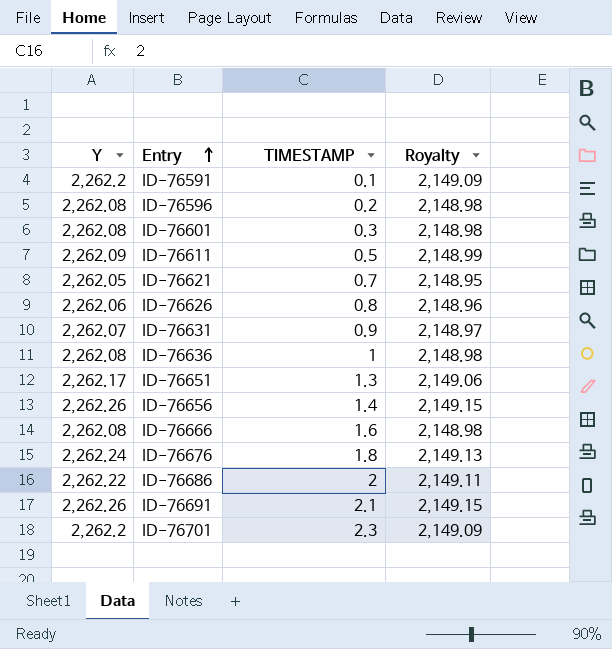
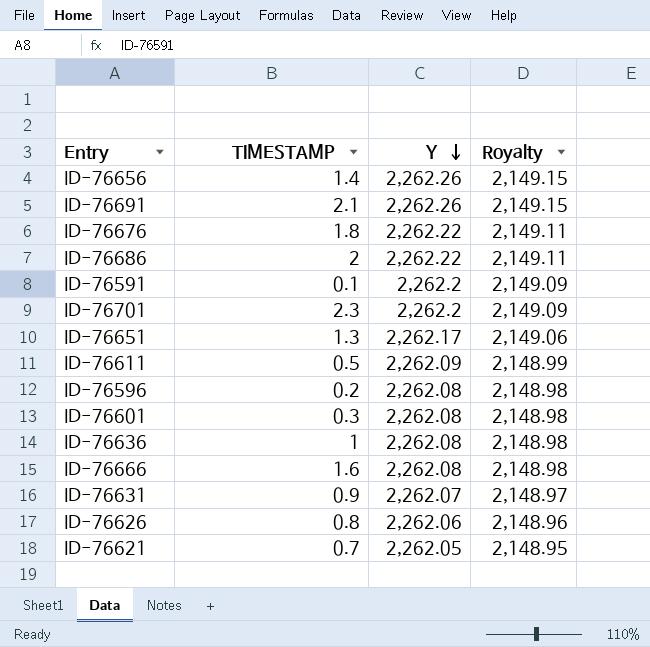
row order: Entry ascending -> Y descending
column Y | position: 1 -> 3
ID-76676 | Y: 2,262.24 -> 2,262.22
ID-76676 | Royalty: 2,149.13 -> 2,149.11

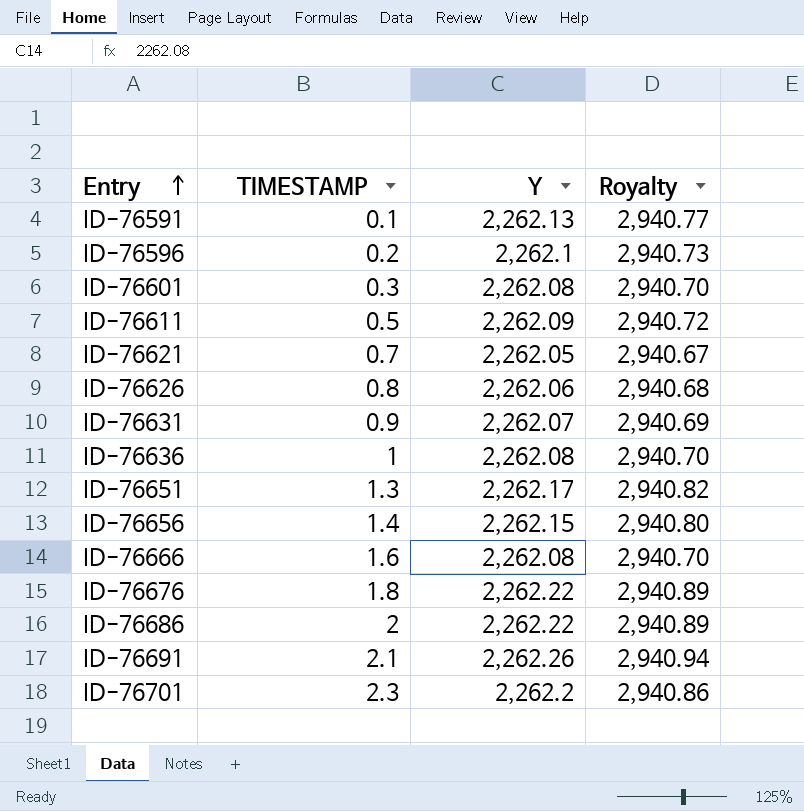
row order: Y descending -> Entry ascending
column Royalty | formula: [Y] * 0.95 -> [Y] * 1.3
ID-76591 | Y: 2,262.2 -> 2,262.13
ID-76596 | Y: 2,262.08 -> 2,262.1
ID-76656 | Y: 2,262.26 -> 2,262.15

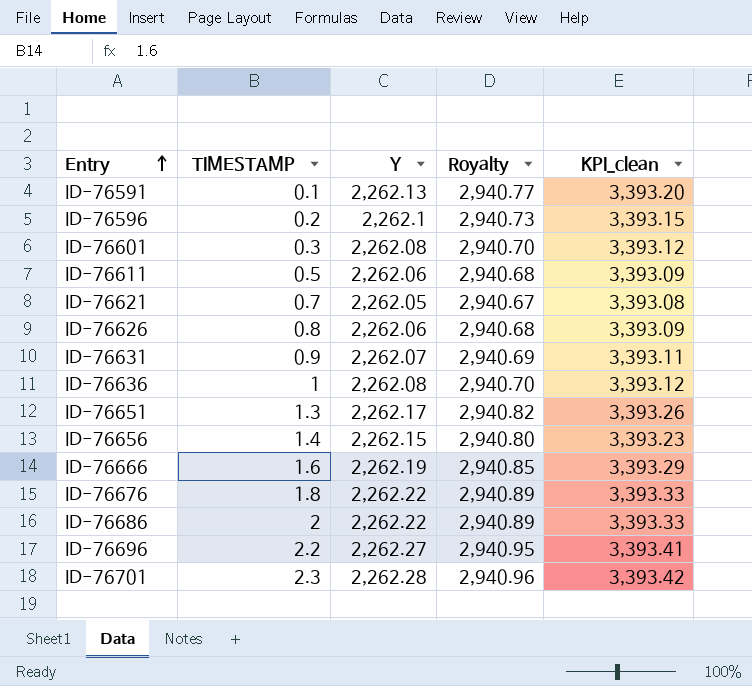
column KPI_clean | formula: none -> [Y] * 1.5
row ID-76691: 2.1 | 2,262.26 | 2,940.94 -> none
ID-76611 | Y: 2,262.09 -> 2,262.06
ID-76611 | Royalty: 2,940.72 -> 2,940.68
ID-76666 | Y: 2,262.08 -> 2,262.19
ID-76666 | Royalty: 2,940.70 -> 2,940.85
row ID-76696: none -> 2.2 | 2,262.27 | 2,940.95 | 3,393.41
ID-76701 | Y: 2,262.2 -> 2,262.28
ID-76701 | Royalty: 2,940.86 -> 2,940.96

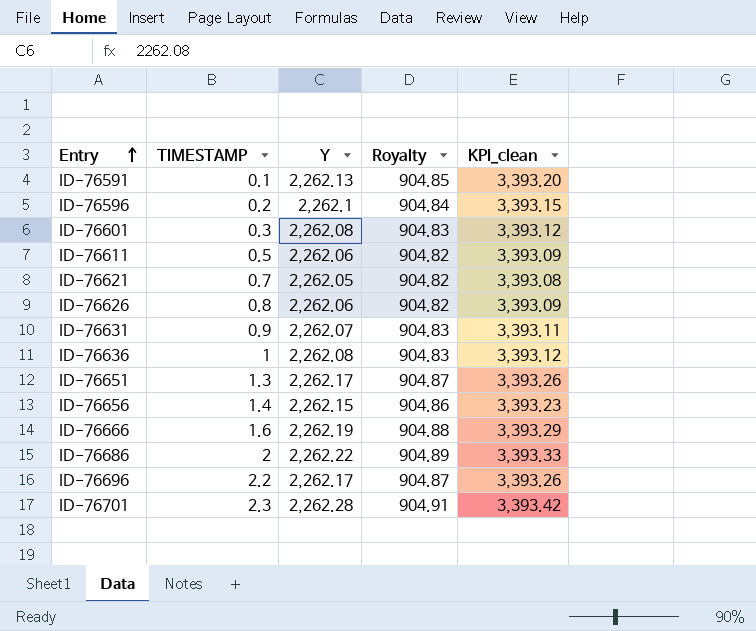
column Royalty | formula: [Y] * 1.3 -> [Y] * 0.4
row ID-76676: 1.8 | 2,262.22 | 2,940.89 | 3,393.33 -> none
ID-76696 | Y: 2,262.27 -> 2,262.17
ID-76696 | KPI_clean: 3,393.41 -> 3,393.26

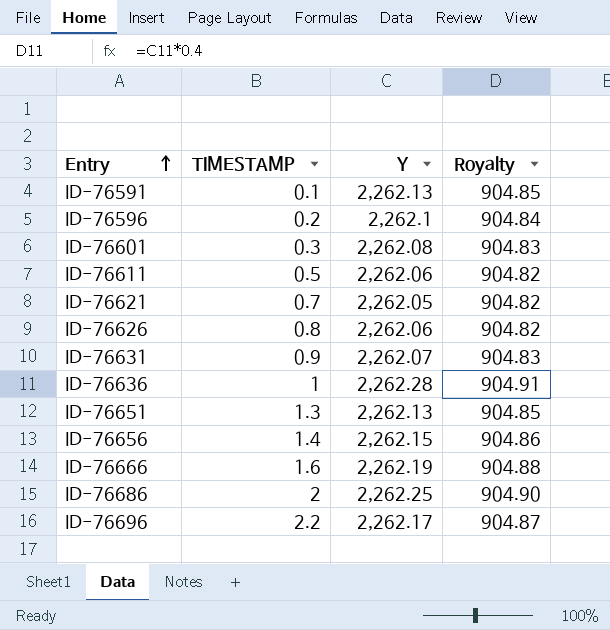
column KPI_clean | formula: [Y] * 1.5 -> none
row ID-76701: 2.3 | 2,262.28 | 904.91 | 3,393.42 -> none
ID-76636 | Y: 2,262.08 -> 2,262.28
ID-76636 | Royalty: 904.83 -> 904.91
ID-76651 | Y: 2,262.17 -> 2,262.13
ID-76651 | Royalty: 904.87 -> 904.85
ID-76686 | Y: 2,262.22 -> 2,262.25
ID-76686 | Royalty: 904.89 -> 904.90

